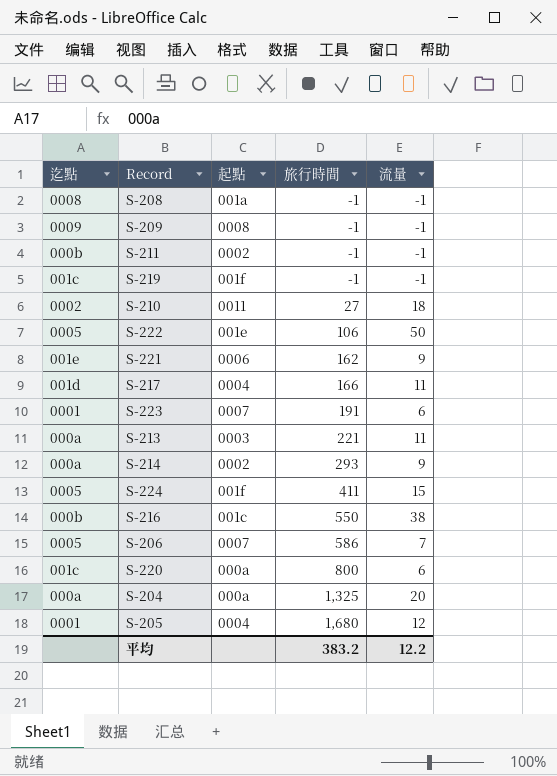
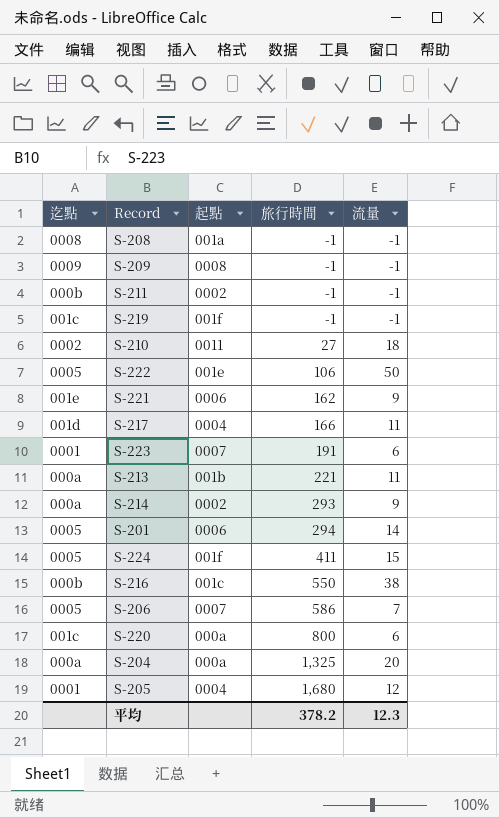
S-213 | 起點: 0003 -> 001b
row S-201: none -> 0005 | 0006 | 294 | 14
平均 | 旅行時間: 383.2 -> 378.2
平均 | 流量: 12.2 -> 12.3

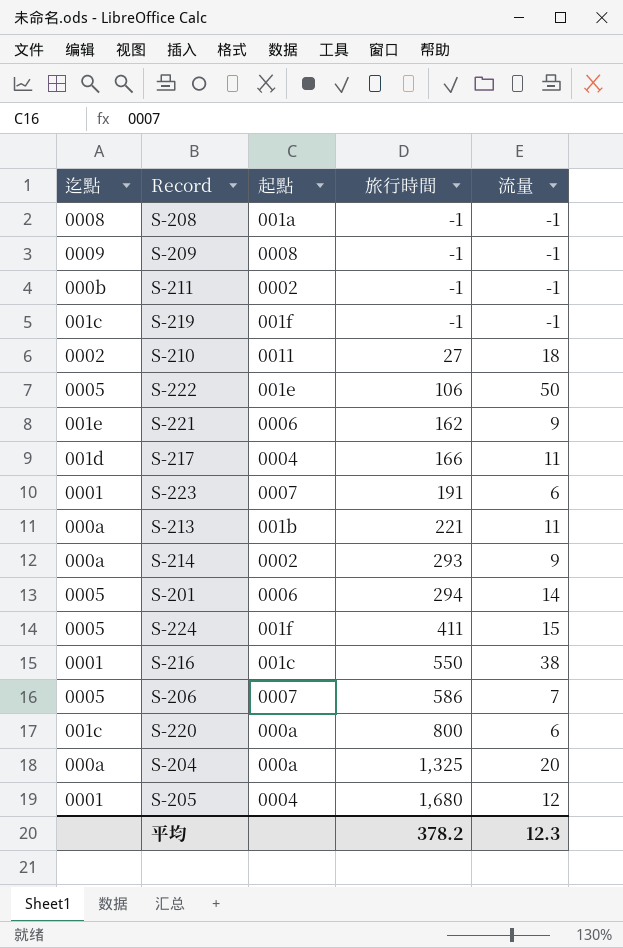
S-216 | 迄點: 000b -> 0001

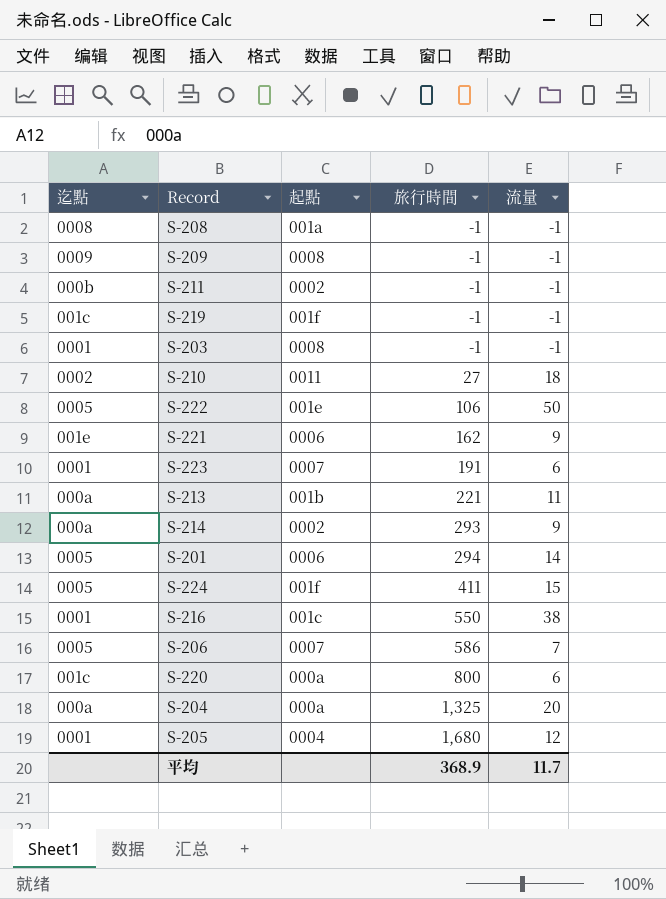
row S-217: 001d | 0004 | 166 | 11 -> none
row S-203: none -> 0001 | 0008 | -1 | -1
平均 | 旅行時間: 378.2 -> 368.9
平均 | 流量: 12.3 -> 11.7

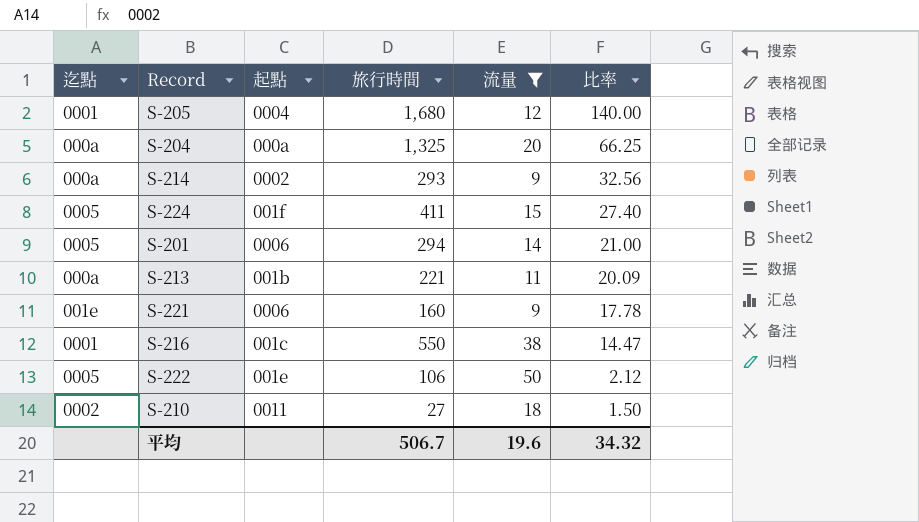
filter: none -> 流量 >= 9
row order: 旅行時間 ascending -> 比率 descending
column 比率 | formula: none -> [旅行時間] / [流量]
S-221 | 旅行時間: 162 -> 160
平均 | 旅行時間: 368.9 -> 506.7
平均 | 流量: 11.7 -> 19.6

